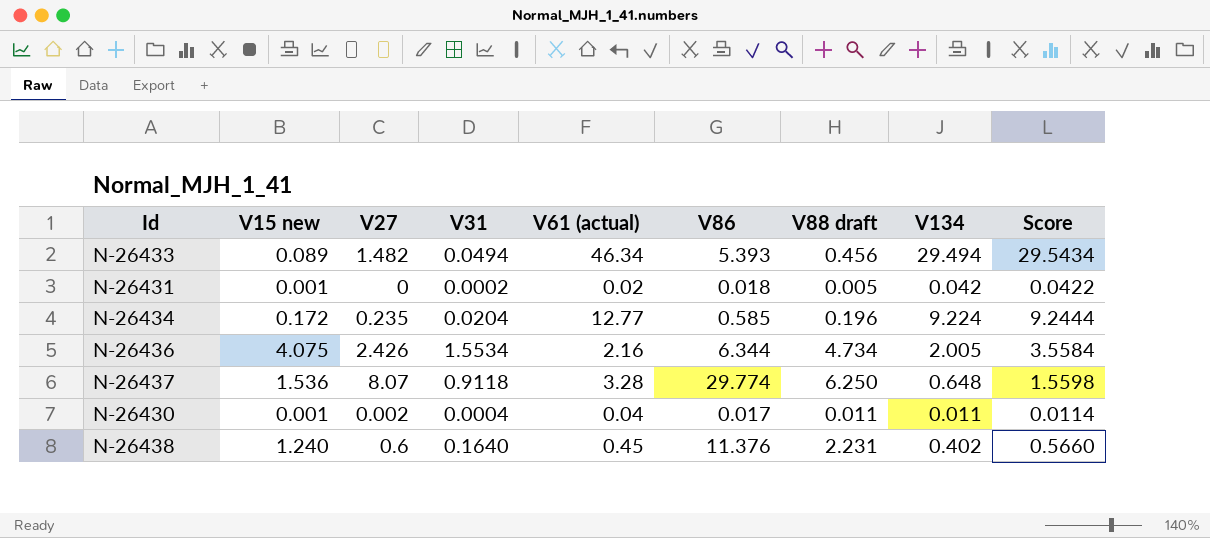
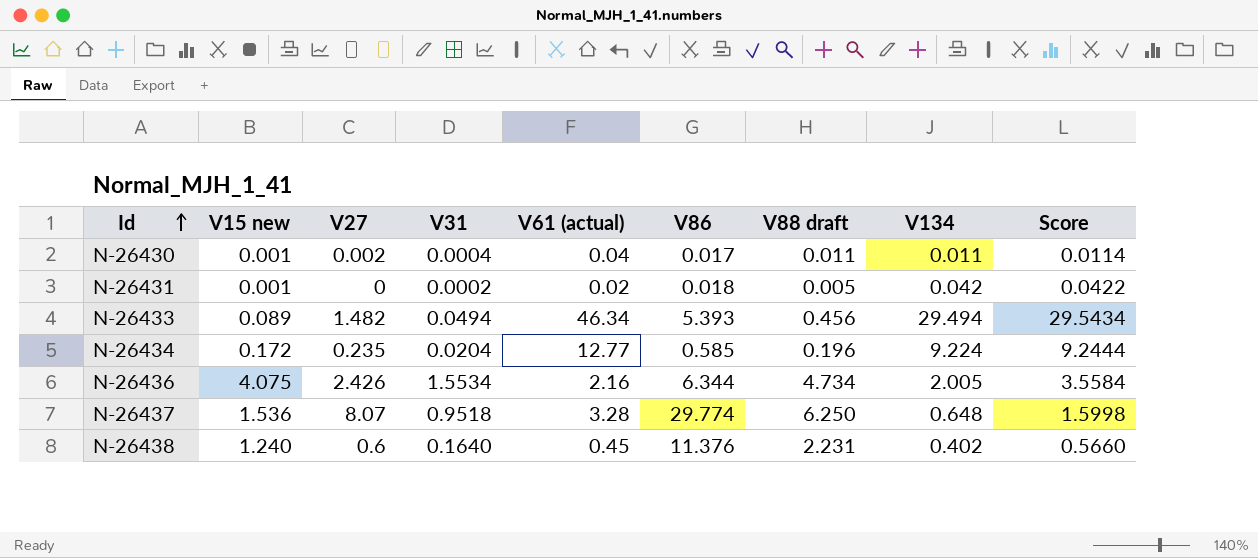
row order: none -> Id ascending
N-26437 | V31: 0.9118 -> 0.9518
N-26437 | Score: 1.5598 -> 1.5998

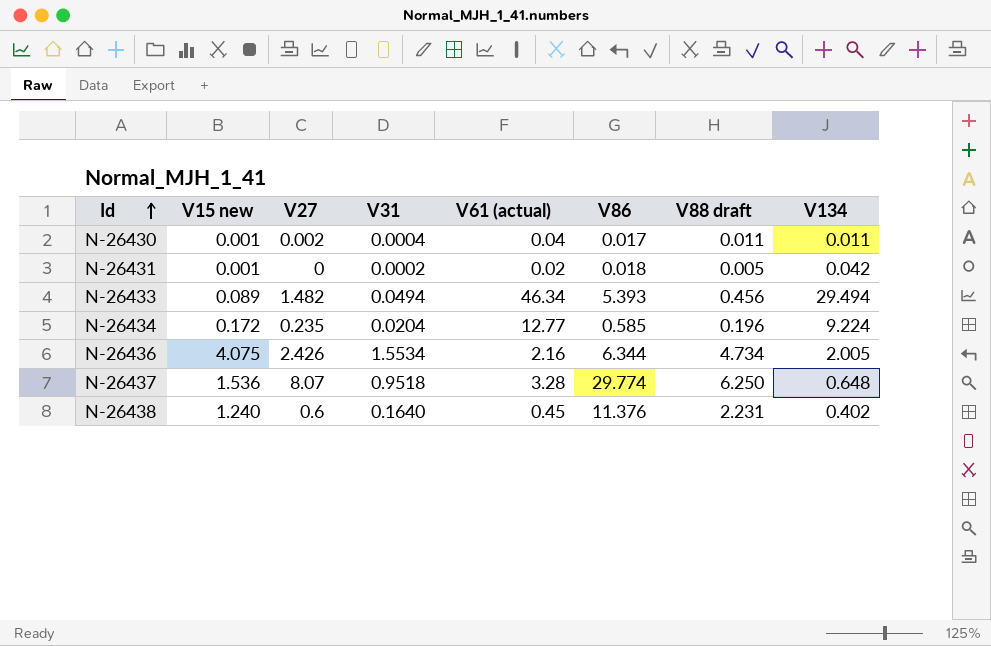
column Score | formula: [V31] + [V134] -> none

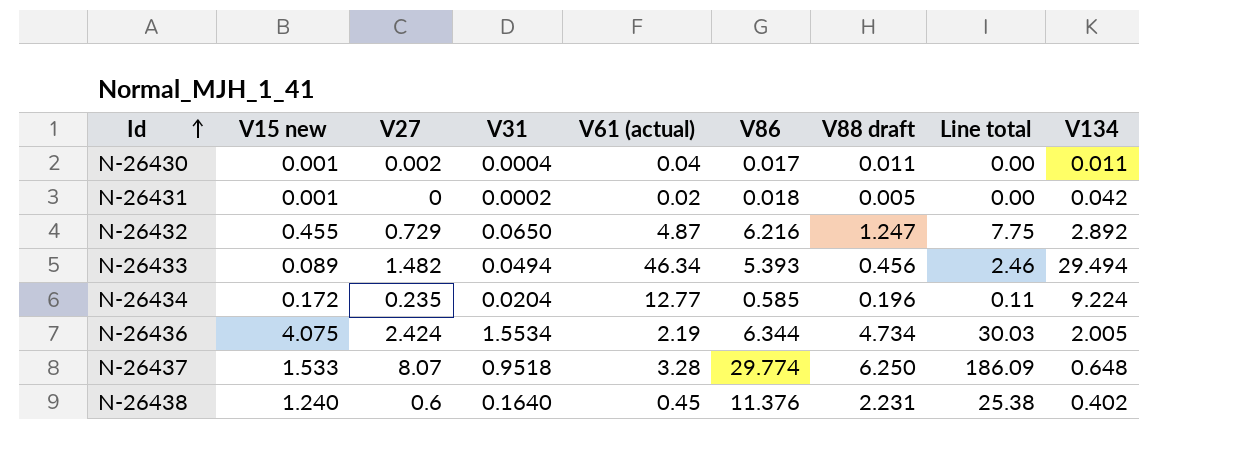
column Line total | formula: none -> [V86] * [V88 draft]
row N-26432: none -> 0.455 | 0.729 | 0.0650 | 4.87 | 6.216 | 1.247 | 7.75 | 2.892
N-26436 | V27: 2.426 -> 2.424
N-26436 | V61 (actual): 2.16 -> 2.19
N-26437 | V15 new: 1.536 -> 1.533

